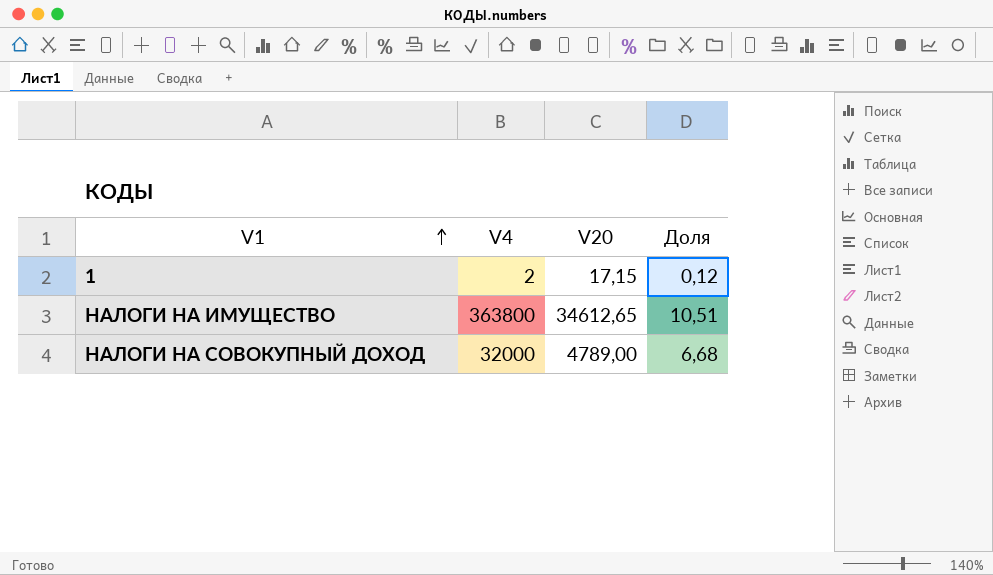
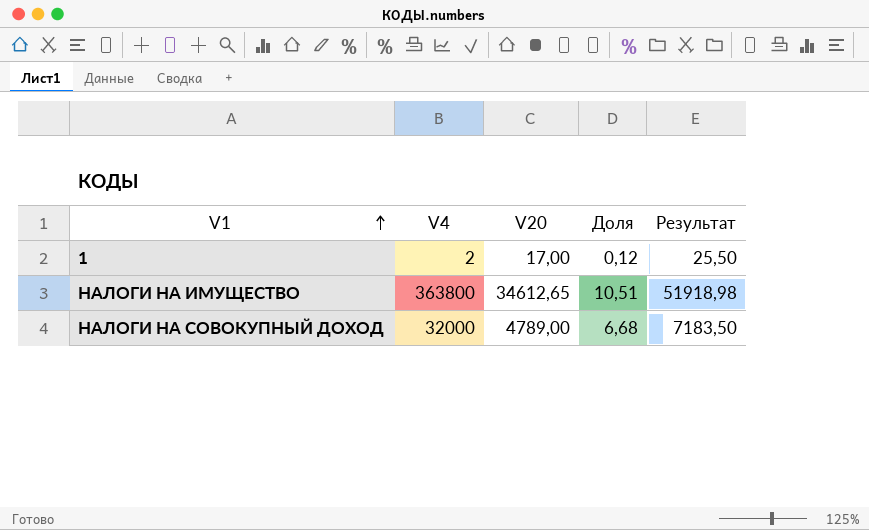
column Результат | formula: none -> [V20] * 1,5
1 | V20: 17,15 -> 17,00

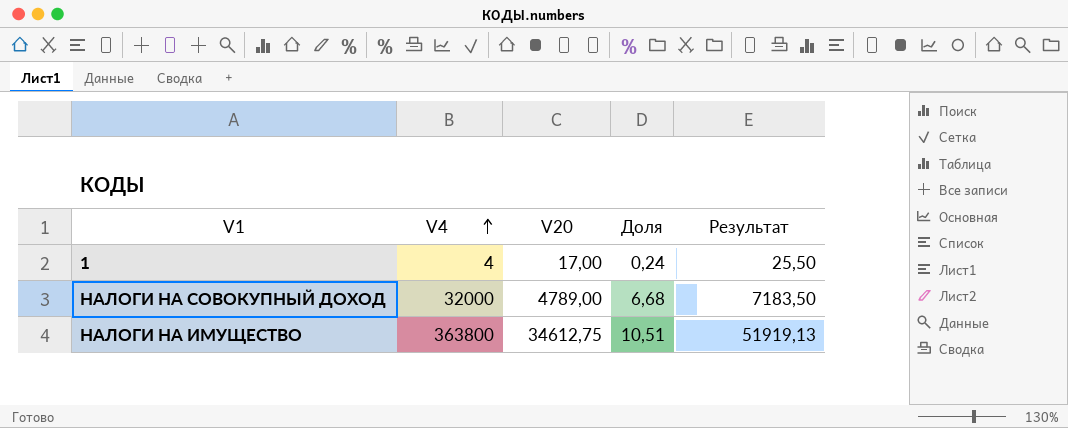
row order: V1 ascending -> V4 ascending
1 | V4: 2 -> 4
1 | Доля: 0,12 -> 0,24
НАЛОГИ НА ИМУЩЕСТВО | V20: 34612,65 -> 34612,75
НАЛОГИ НА ИМУЩЕСТВО | Результат: 51918,98 -> 51919,13

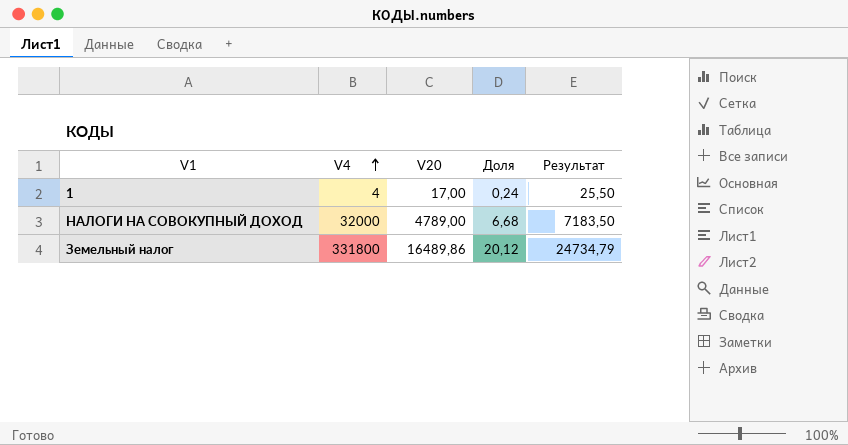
row НАЛОГИ НА ИМУЩЕСТВО: 363800 | 34612,75 | 10,51 | 51919,13 -> none
row Земельный налог: none -> 331800 | 16489,86 | 20,12 | 24734,79

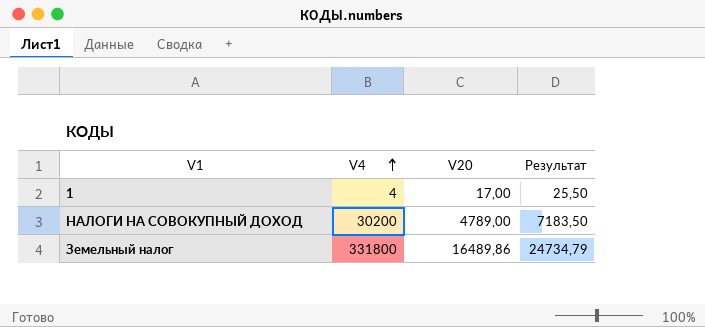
column Доля | formula: [V4] / [V20] -> none
НАЛОГИ НА СОВОКУПНЫЙ ДОХОД | V4: 32000 -> 30200

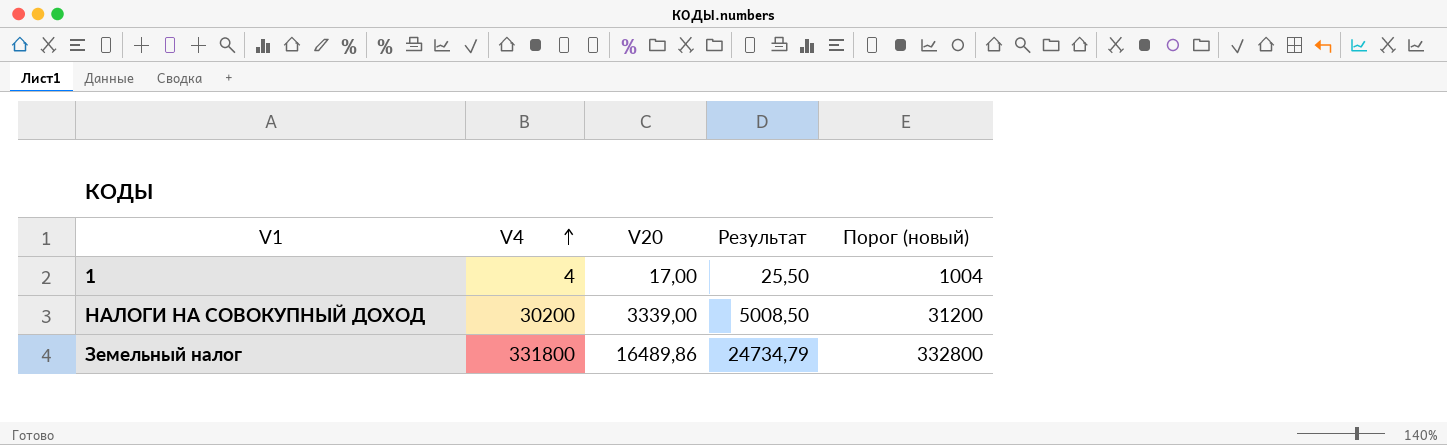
column Порог (новый) | formula: none -> [V4] + 1000
НАЛОГИ НА СОВОКУПНЫЙ ДОХОД | V20: 4789,00 -> 3339,00
НАЛОГИ НА СОВОКУПНЫЙ ДОХОД | Результат: 7183,50 -> 5008,50

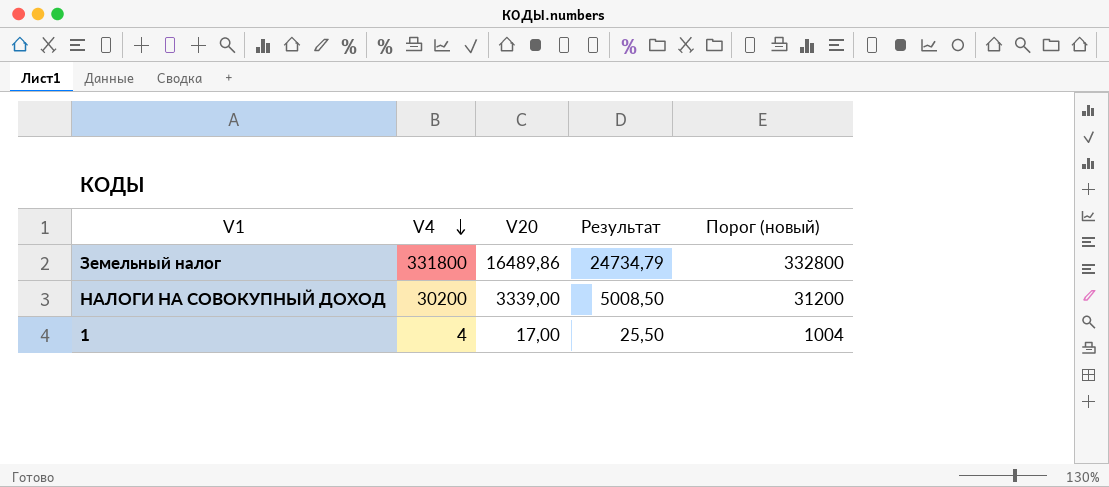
row order: V4 ascending -> V4 descending

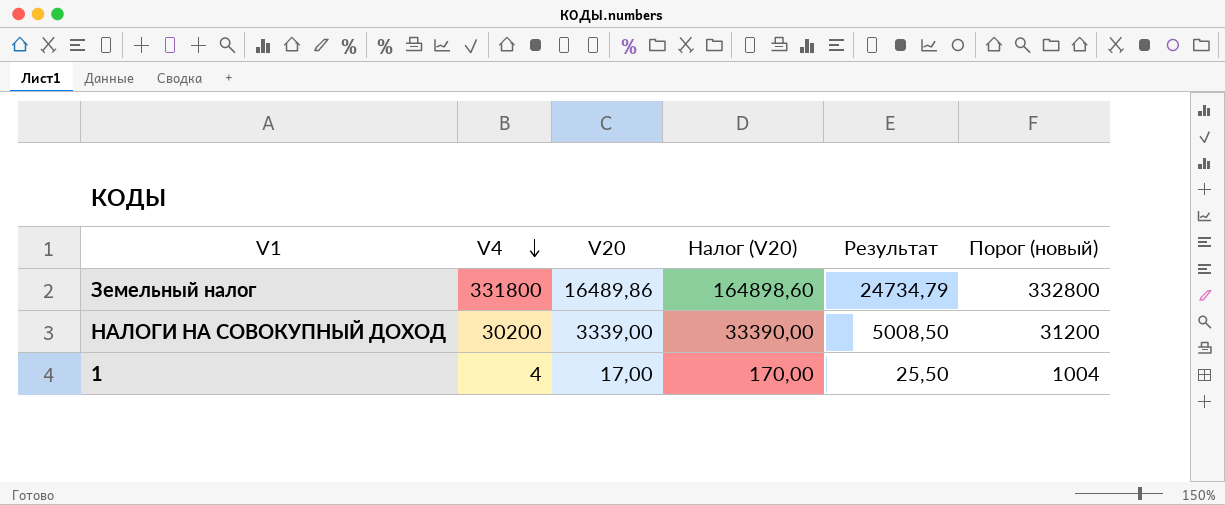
column Налог (V20) | formula: none -> [V20] * 10

